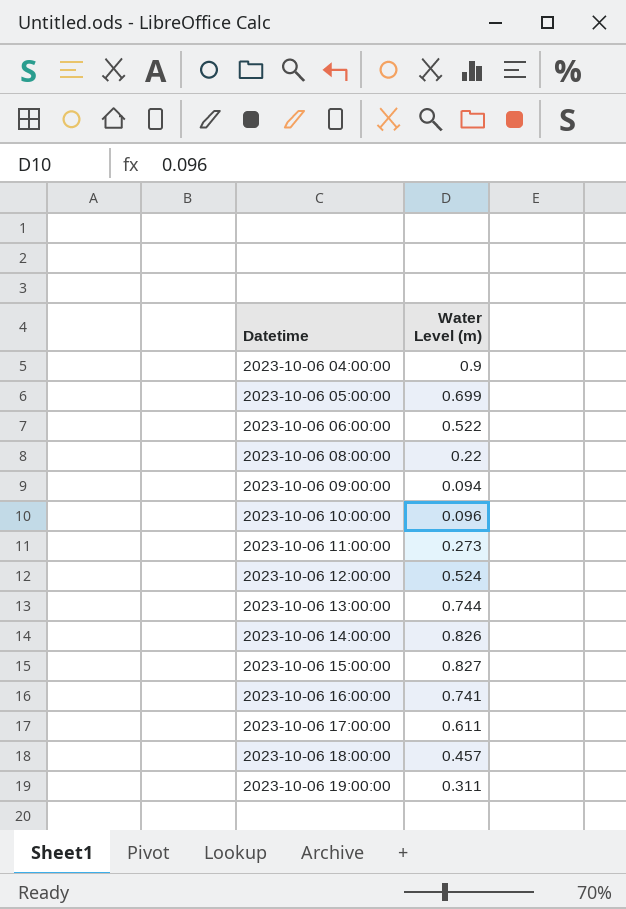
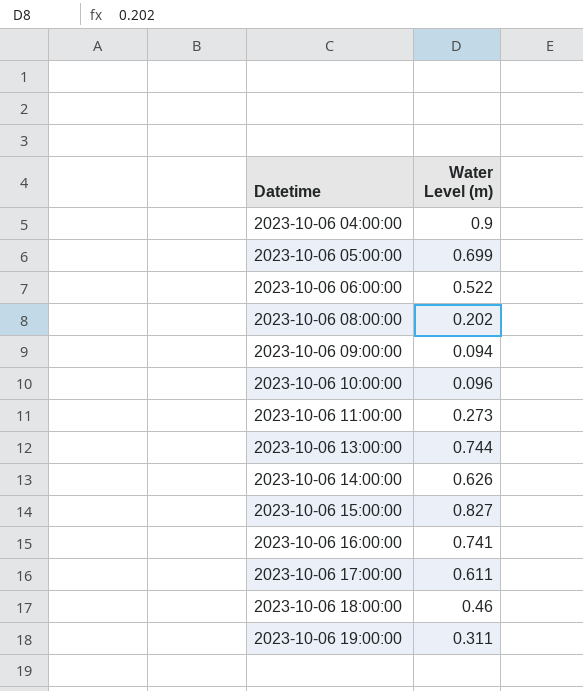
row 2023-10-06 12:00:00: 0.524 -> none
2023-10-06 08:00:00 | Water Level (m): 0.22 -> 0.202
2023-10-06 14:00:00 | Water Level (m): 0.826 -> 0.626
2023-10-06 18:00:00 | Water Level (m): 0.457 -> 0.46

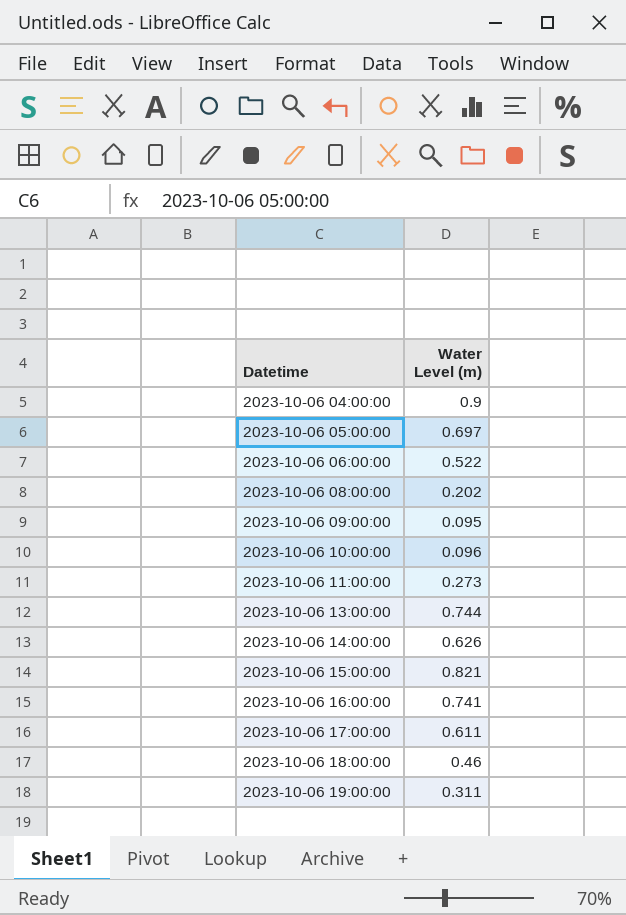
2023-10-06 05:00:00 | Water Level (m): 0.699 -> 0.697
2023-10-06 09:00:00 | Water Level (m): 0.094 -> 0.095
2023-10-06 15:00:00 | Water Level (m): 0.827 -> 0.821

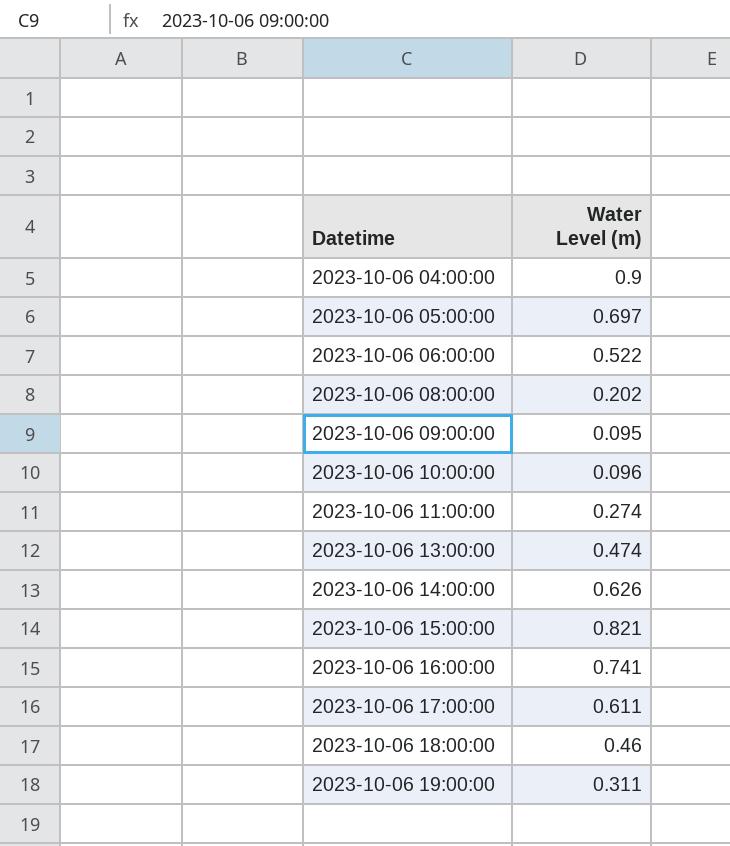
2023-10-06 11:00:00 | Water Level (m): 0.273 -> 0.274
2023-10-06 13:00:00 | Water Level (m): 0.744 -> 0.474

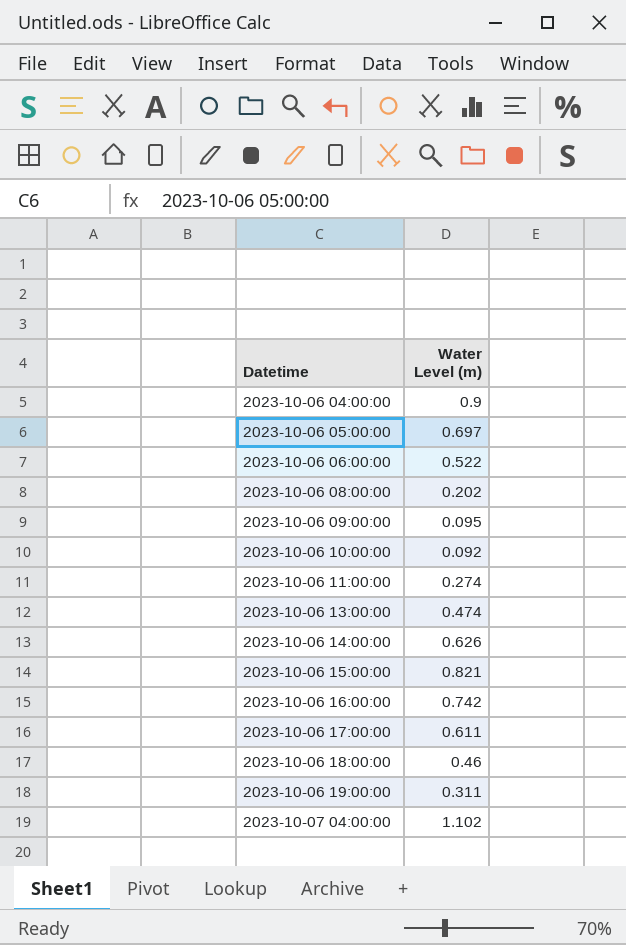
2023-10-06 10:00:00 | Water Level (m): 0.096 -> 0.092
2023-10-06 16:00:00 | Water Level (m): 0.741 -> 0.742
row 2023-10-07 04:00:00: none -> 1.102

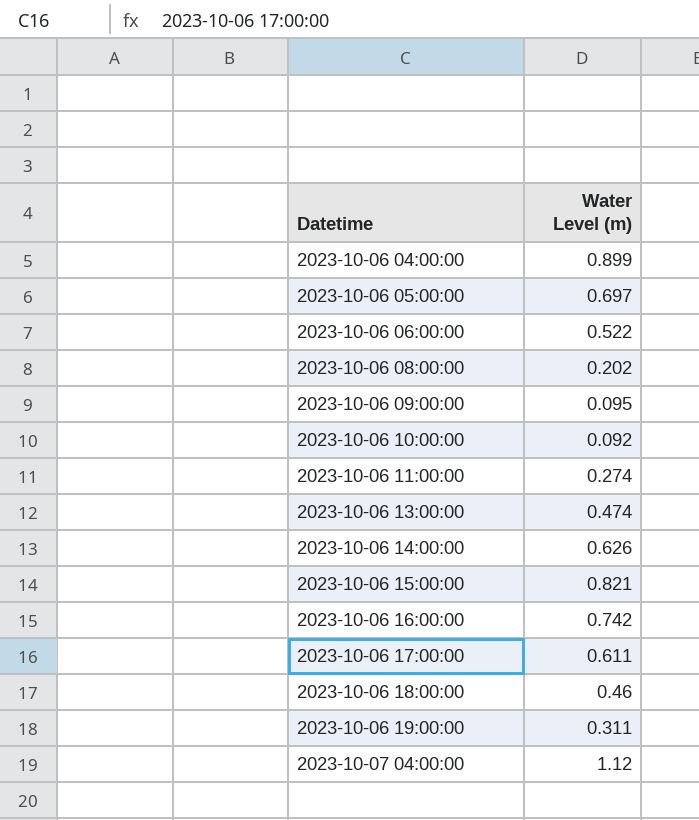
2023-10-06 04:00:00 | Water Level (m): 0.9 -> 0.899
2023-10-07 04:00:00 | Water Level (m): 1.102 -> 1.12

